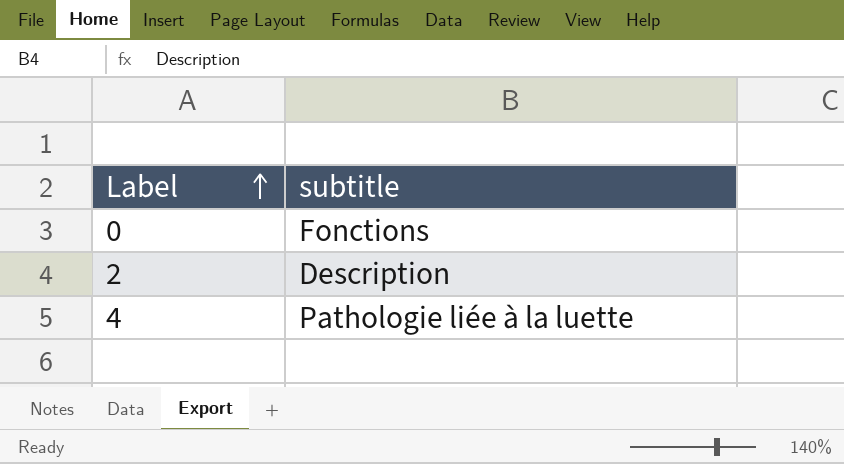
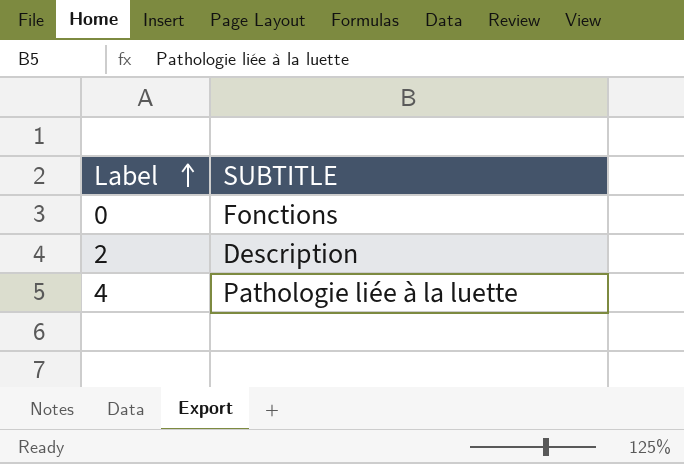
column name: subtitle -> SUBTITLE

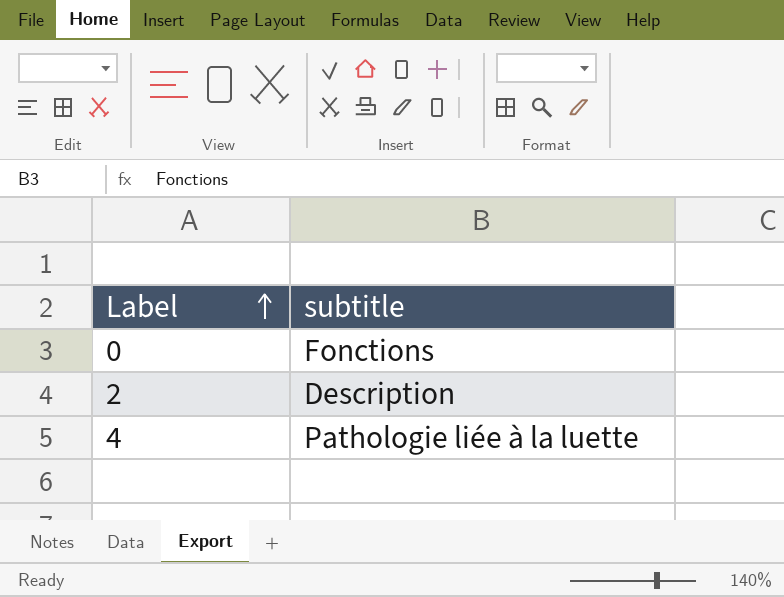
column name: SUBTITLE -> subtitle

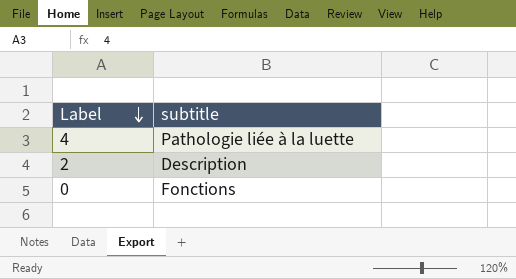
row order: Label ascending -> Label descending

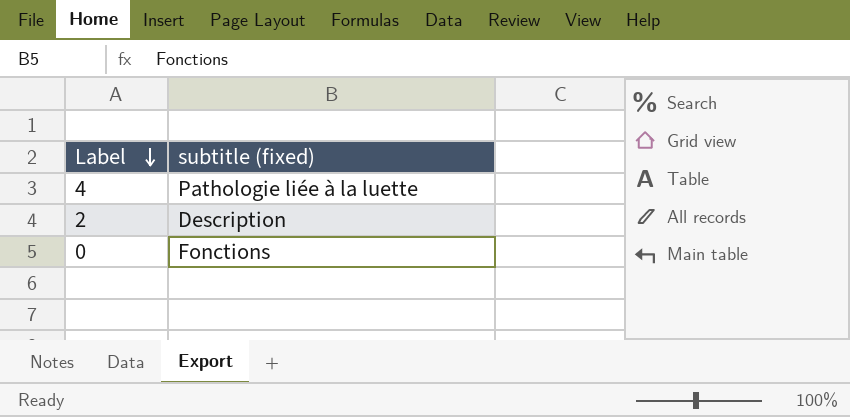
column name: subtitle -> subtitle (fixed)

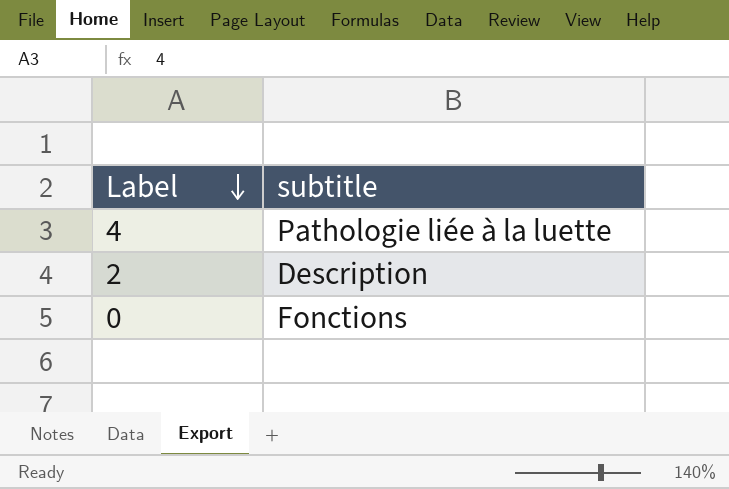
column name: subtitle (fixed) -> subtitle

